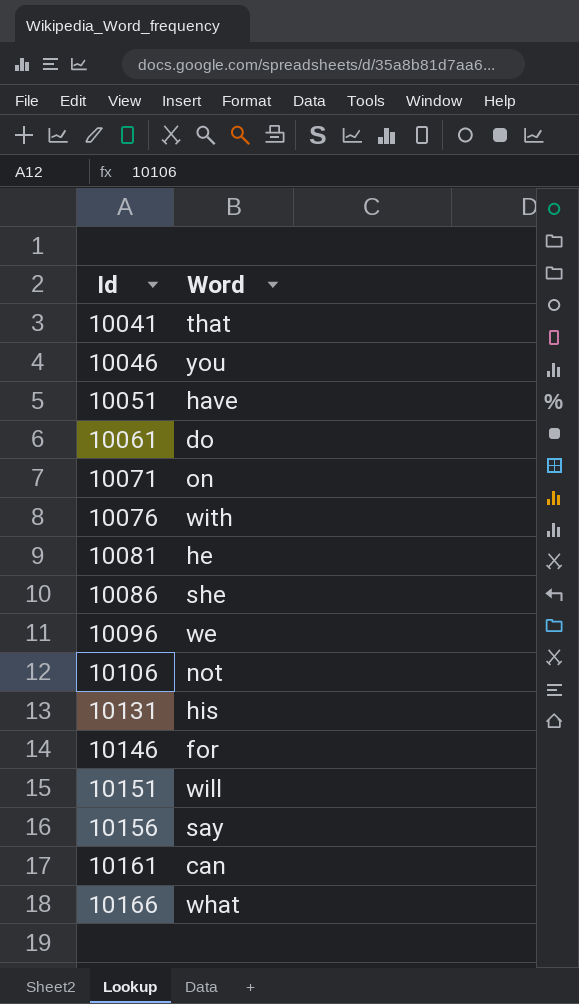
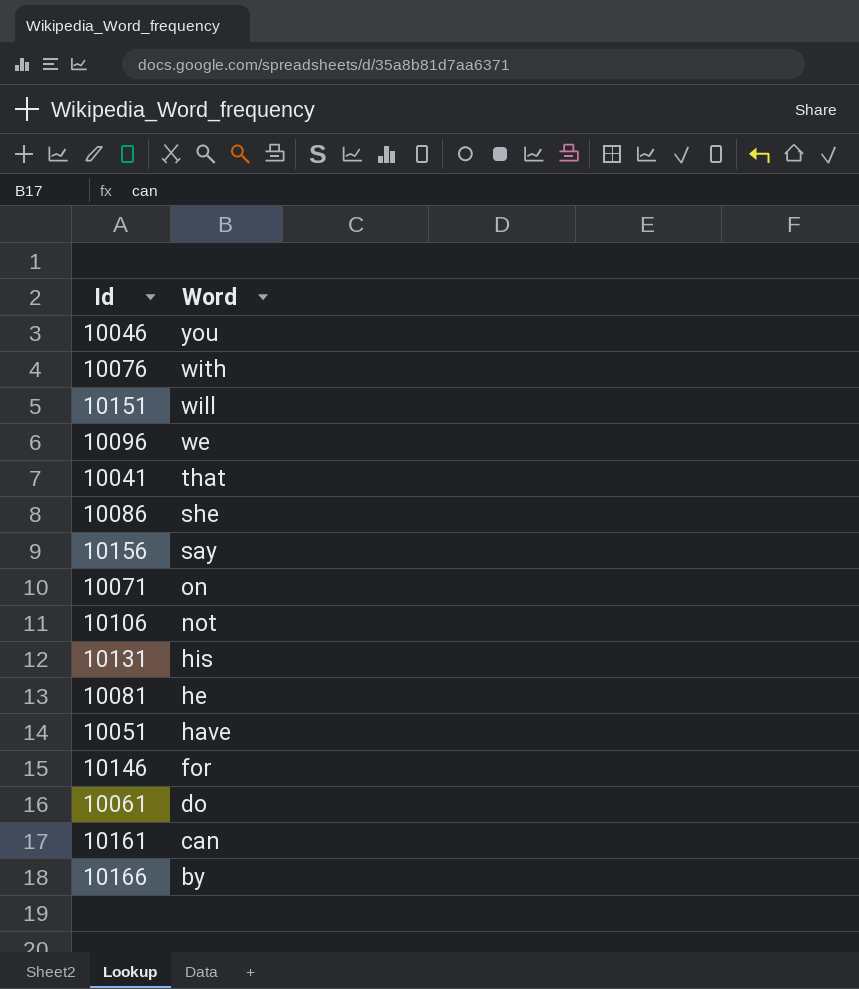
row order: Id ascending -> Word descending
10166 | Word: what -> by

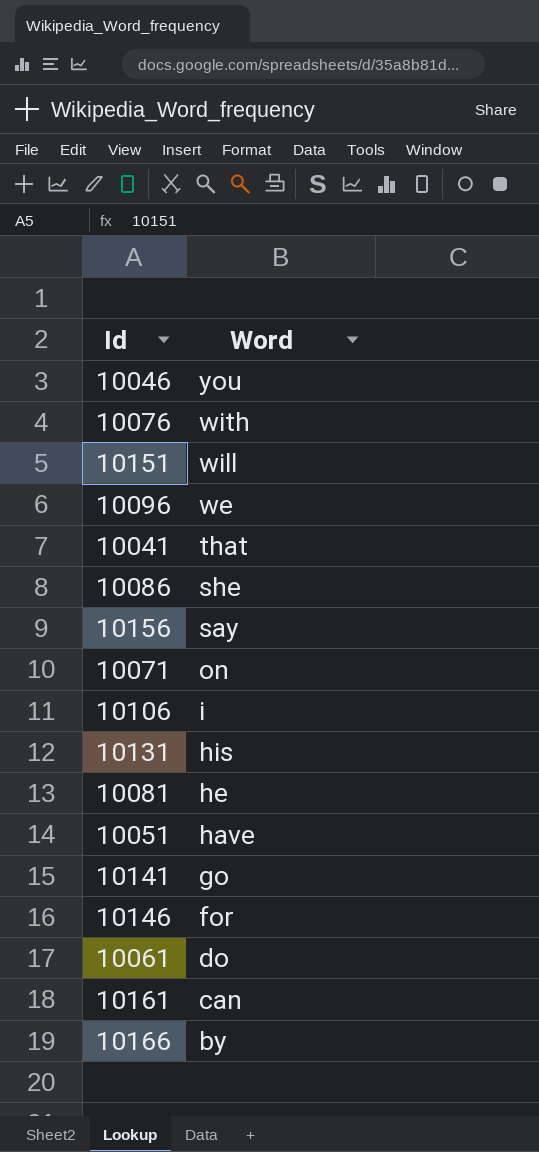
10106 | Word: not -> i
row 10141: none -> go

